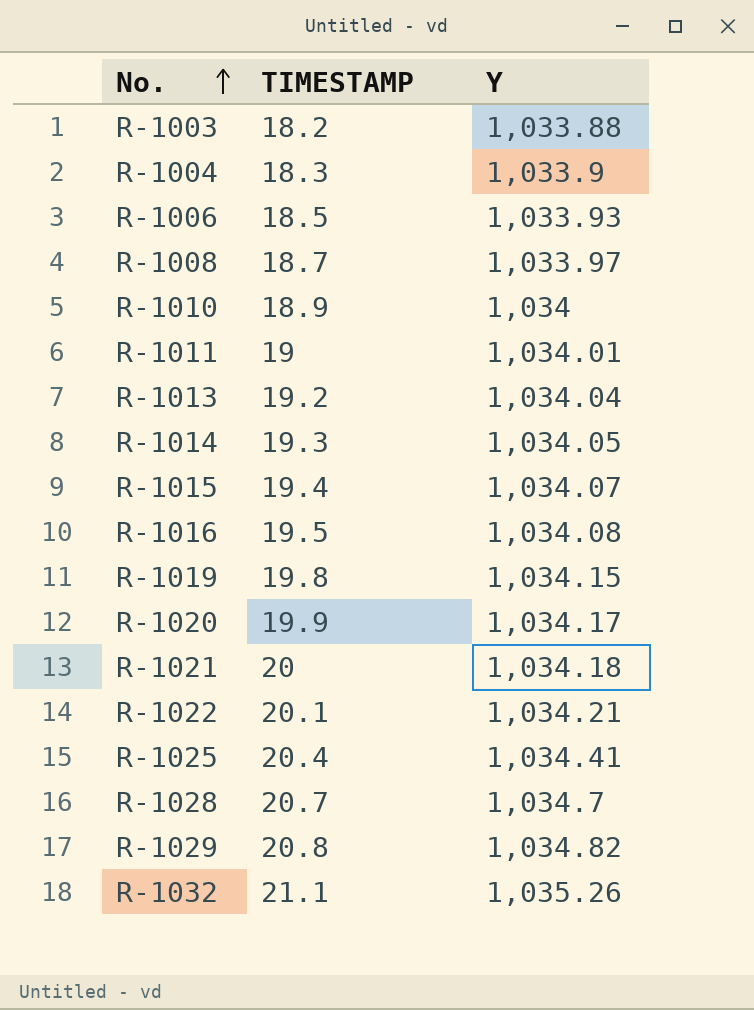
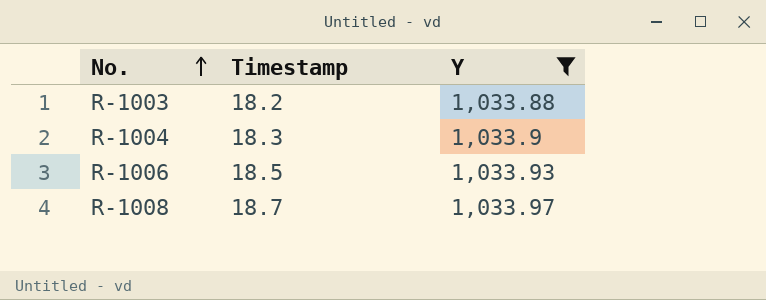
filter: none -> Y <= 1,033.97
column name: TIMESTAMP -> Timestamp

